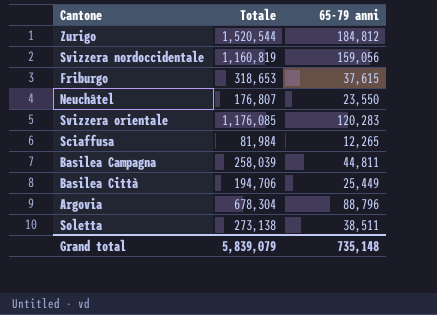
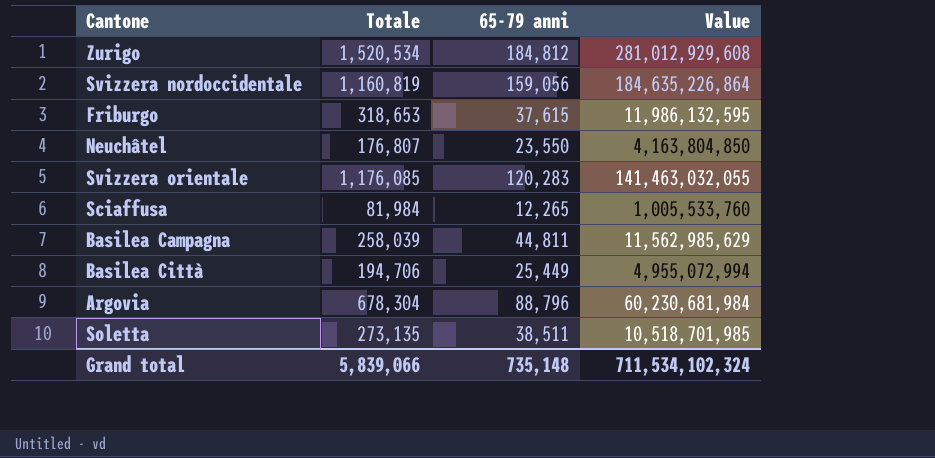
column Value | formula: none -> [Totale] * [65-79 anni]
Zurigo | Totale: 1,520,544 -> 1,520,534
Soletta | Totale: 273,138 -> 273,135
Grand total | Totale: 5,839,079 -> 5,839,066

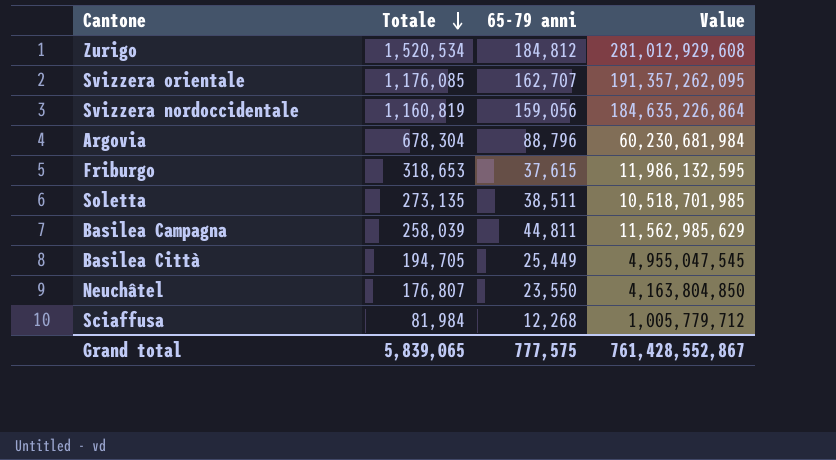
row order: none -> Totale descending
Svizzera orientale | 65-79 anni: 120,283 -> 162,707
Svizzera orientale | Value: 141,463,032,055 -> 191,357,262,095
Basilea Città | Totale: 194,706 -> 194,705
Basilea Città | Value: 4,955,072,994 -> 4,955,047,545
Sciaffusa | 65-79 anni: 12,265 -> 12,268
Sciaffusa | Value: 1,005,533,760 -> 1,005,779,712
Grand total | Totale: 5,839,066 -> 5,839,065
Grand total | 65-79 anni: 735,148 -> 777,575
Grand total | Value: 711,534,102,324 -> 761,428,552,867

